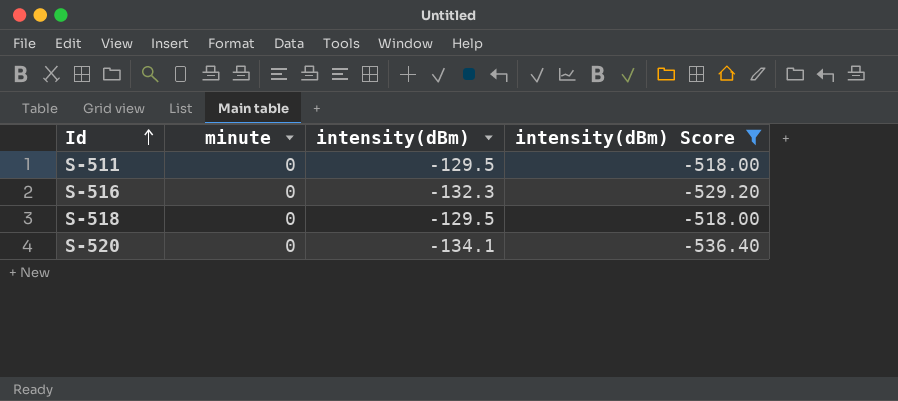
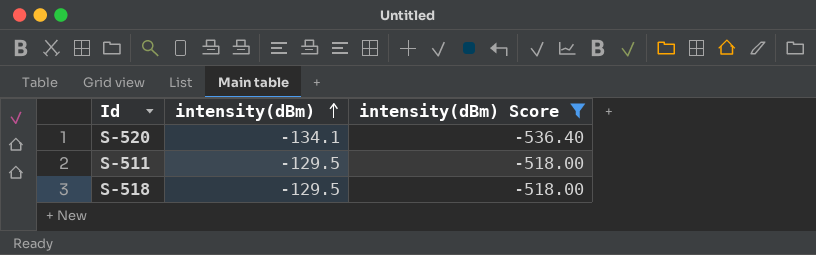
row order: Id ascending -> intensity(dBm) ascending
column minute | position: 2 -> none
row S-516: 0 | -132.3 | -529.20 -> none

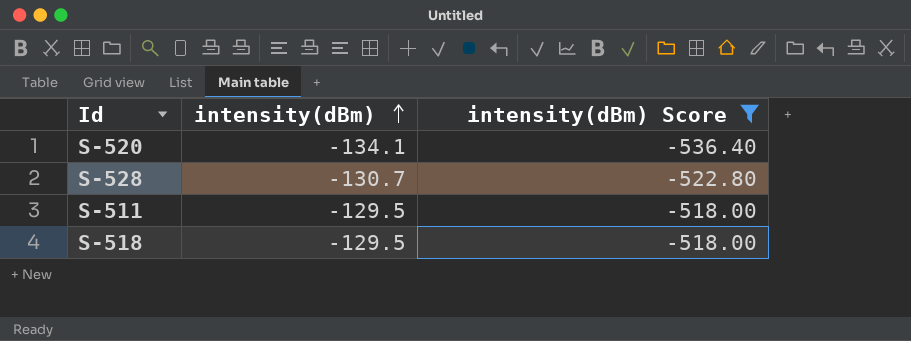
row S-528: none -> -130.7 | -522.80

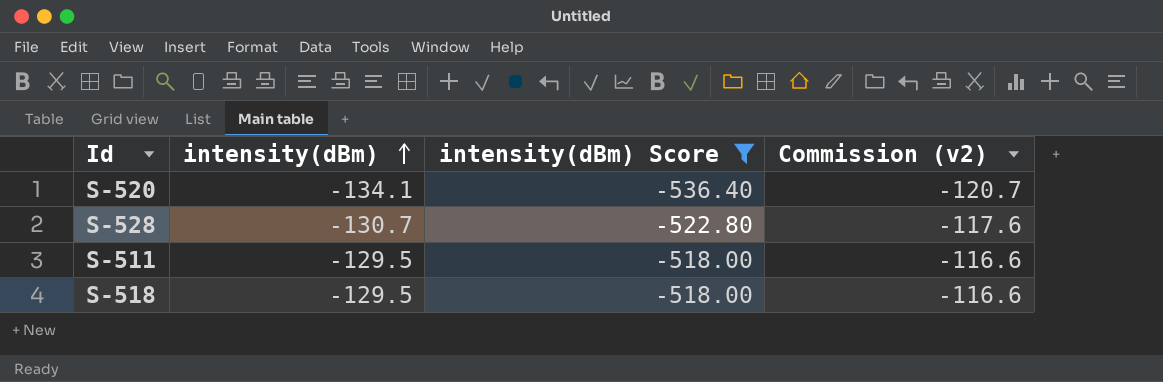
column Commission (v2) | formula: none -> [intensity(dBm)] * 0.9

